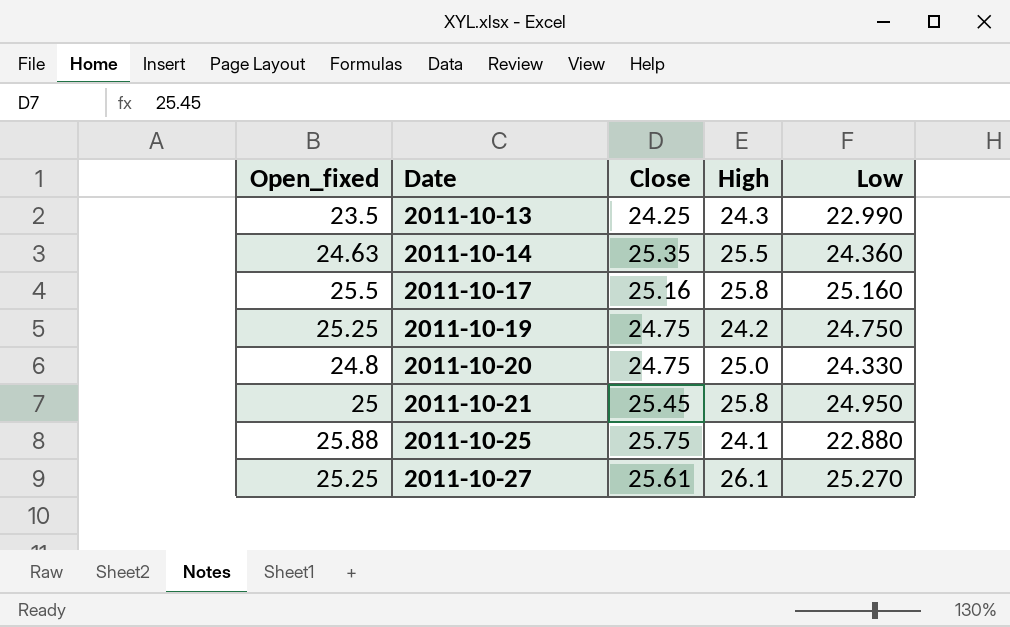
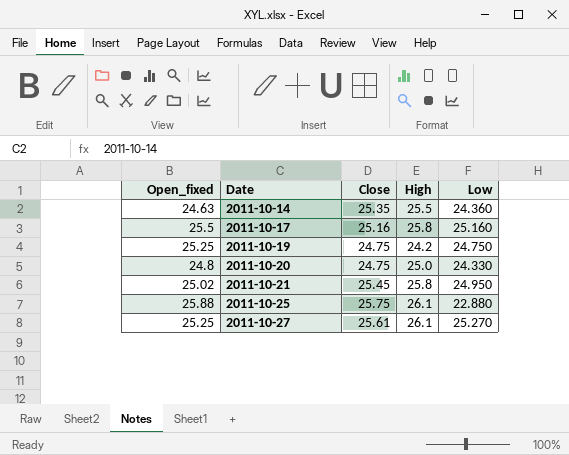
row 2011-10-13: 23.5 | 24.25 | 24.3 | 22.990 -> none
2011-10-21 | Open_fixed: 25 -> 25.02
2011-10-25 | High: 24.1 -> 26.1

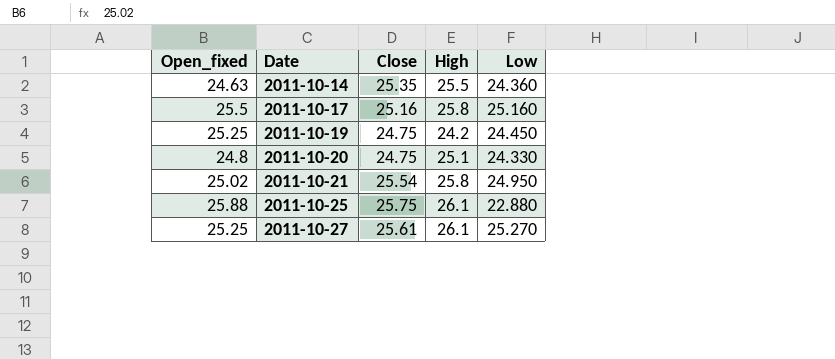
2011-10-19 | Low: 24.750 -> 24.450
2011-10-20 | High: 25.0 -> 25.1
2011-10-21 | Close: 25.45 -> 25.54

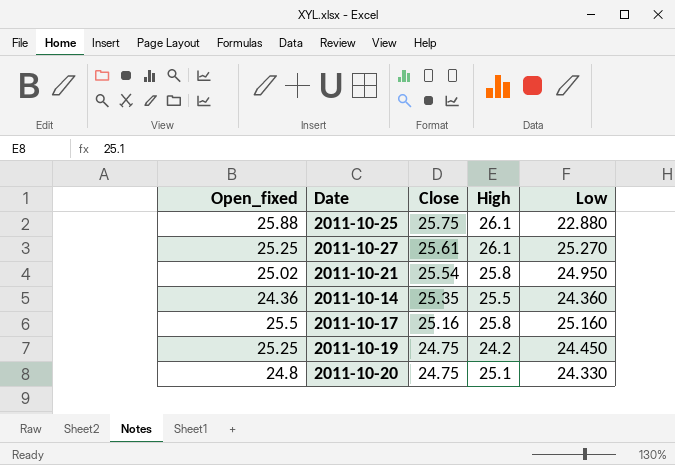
row order: Date ascending -> Close descending
2011-10-14 | Open_fixed: 24.63 -> 24.36

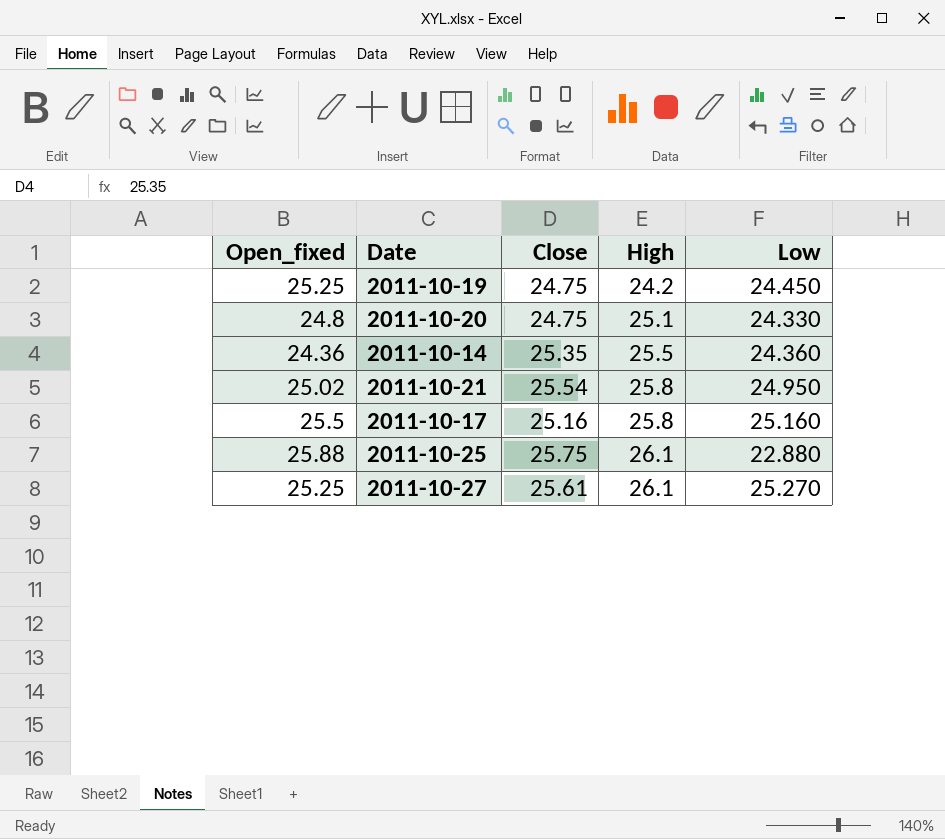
row order: Close descending -> High ascending

